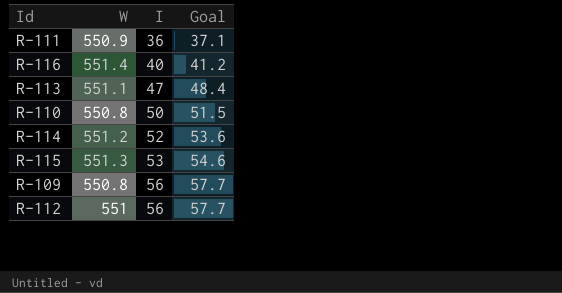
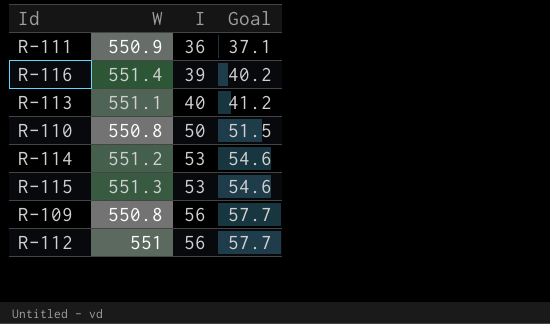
R-116 | I: 40 -> 39
R-116 | Goal: 41.2 -> 40.2
R-113 | I: 47 -> 40
R-113 | Goal: 48.4 -> 41.2
R-114 | I: 52 -> 53
R-114 | Goal: 53.6 -> 54.6

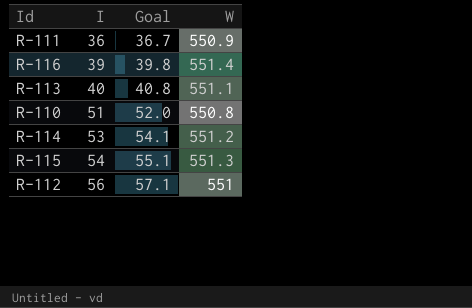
column Goal | formula: [I] * 1.03 -> [I] * 1.02
column W | position: 2 -> 4
row R-109: 550.8 | 56 | 57.7 -> none
R-110 | I: 50 -> 51
R-115 | I: 53 -> 54

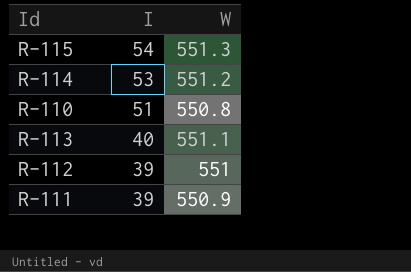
row order: I ascending -> I descending
column Goal | formula: [I] * 1.02 -> none
row R-116: 39 | 39.8 | 551.4 -> none
R-112 | I: 56 -> 39
R-111 | I: 36 -> 39

